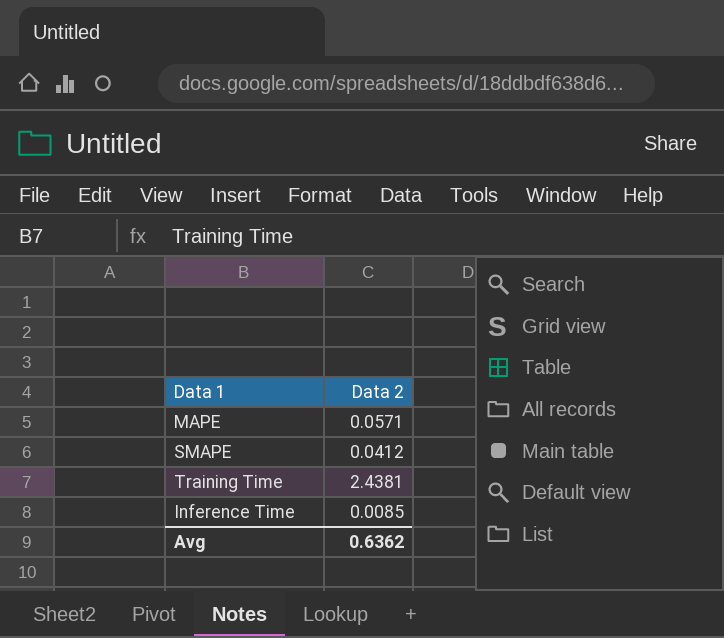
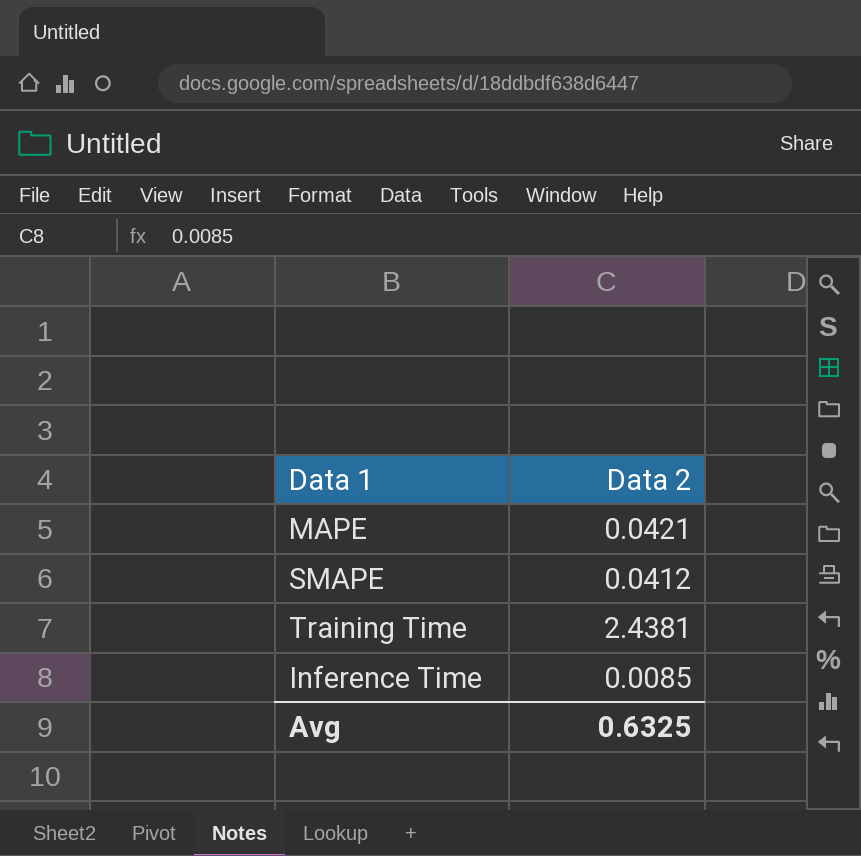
MAPE | Data 2: 0.0571 -> 0.0421
Avg | Data 2: 0.6362 -> 0.6325

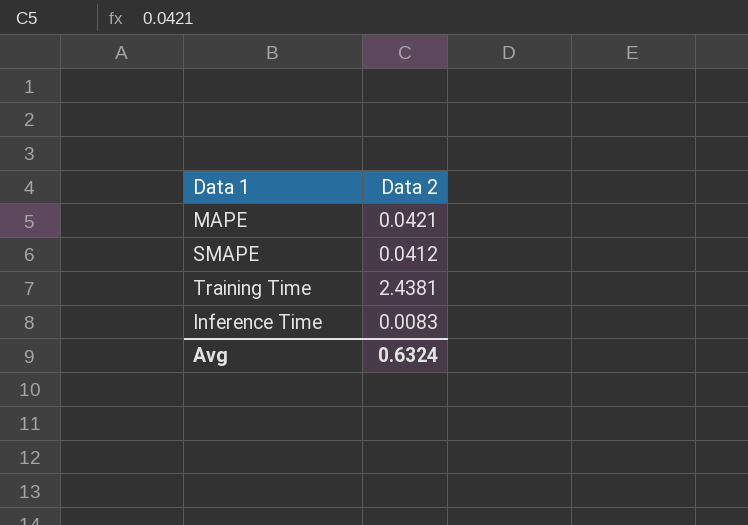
Inference Time | Data 2: 0.0085 -> 0.0083
Avg | Data 2: 0.6325 -> 0.6324

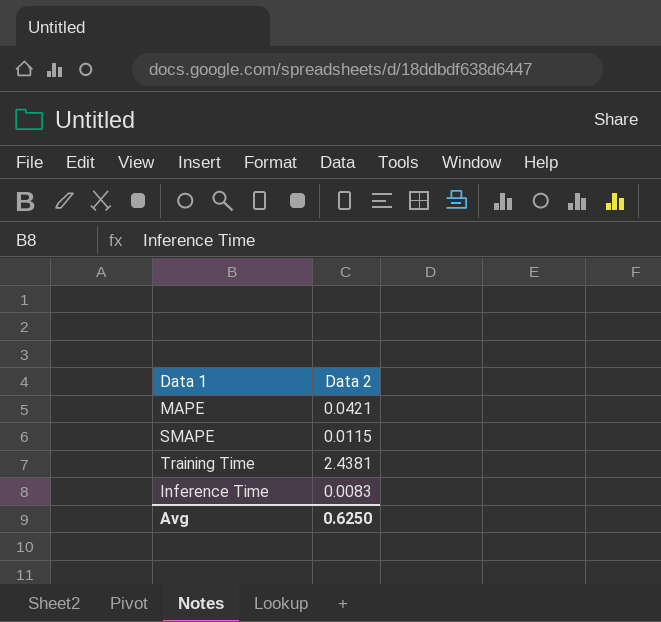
SMAPE | Data 2: 0.0412 -> 0.0115
Avg | Data 2: 0.6324 -> 0.6250

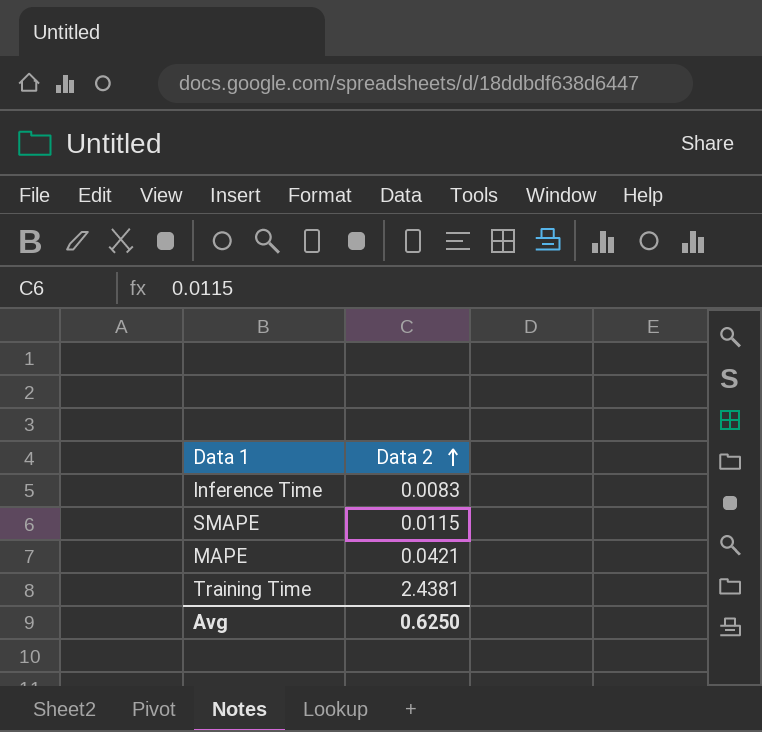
row order: none -> Data 2 ascending

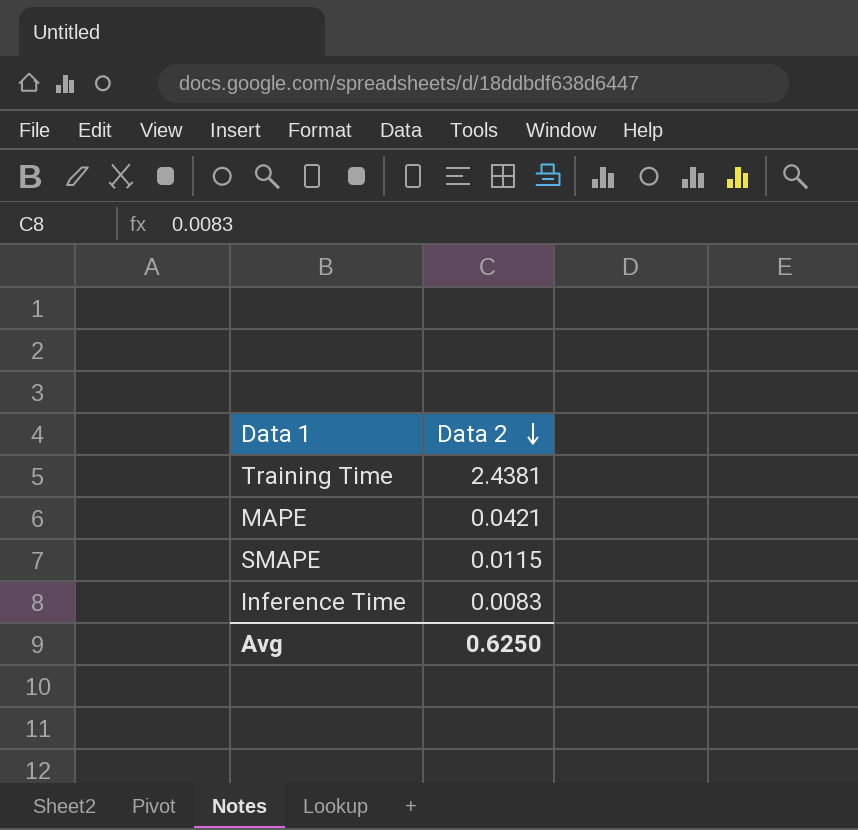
row order: Data 2 ascending -> Data 2 descending

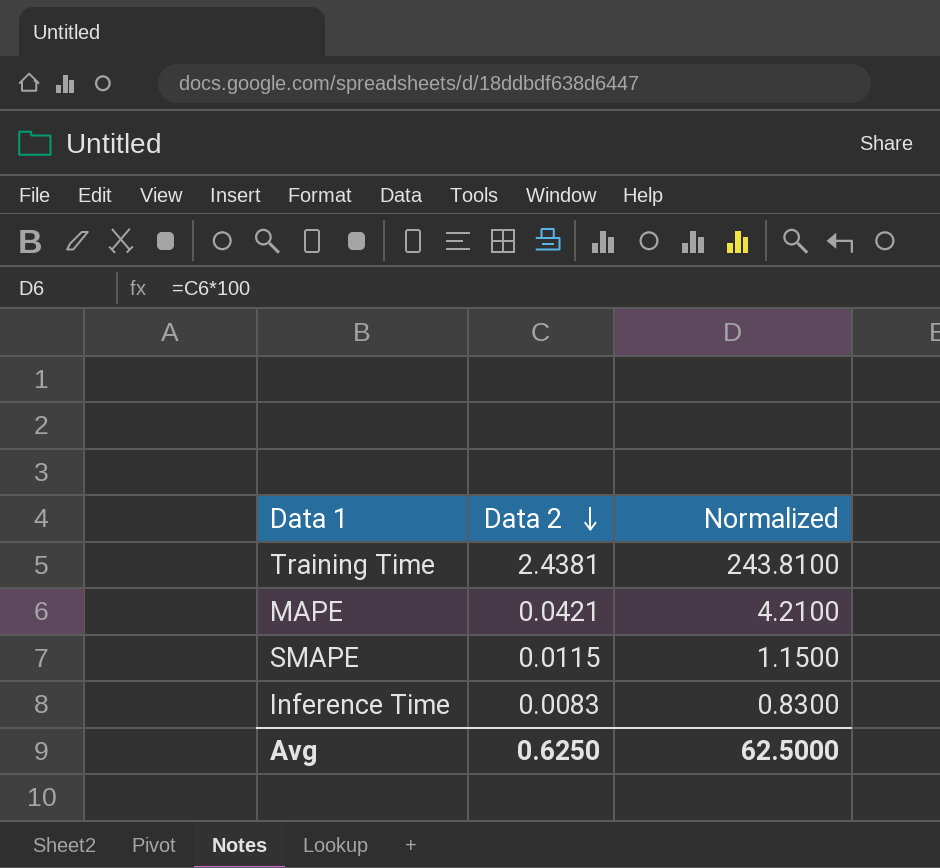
column Normalized | formula: none -> [Data 2] * 100

